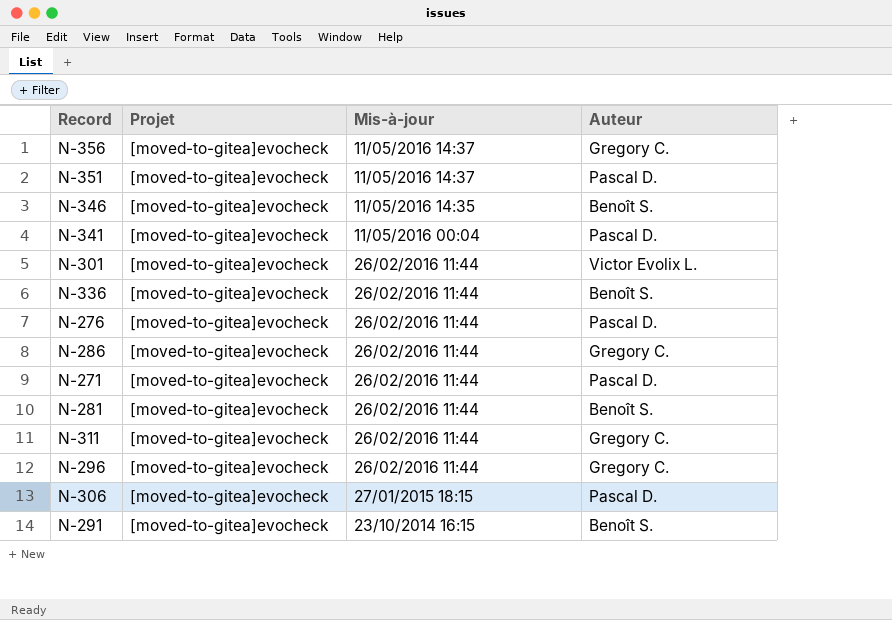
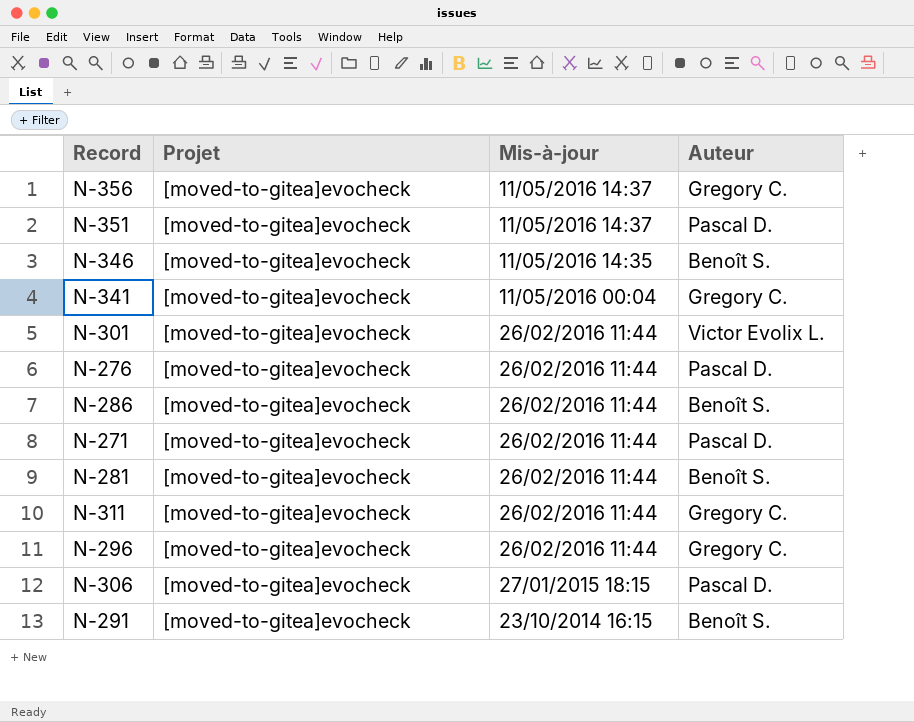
row N-336: [moved-to-gitea]evocheck | 26/02/2016 11:44 | Benoît S. -> none
N-341 | Auteur: Pascal D. -> Gregory C.
N-286 | Auteur: Gregory C. -> Benoît S.

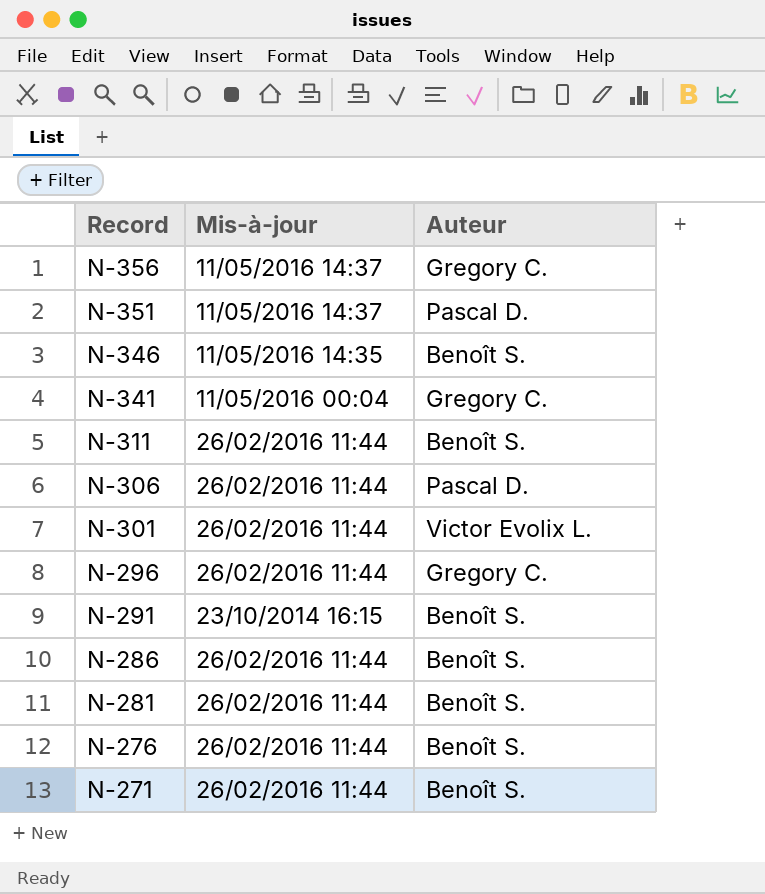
row order: Mis-à-jour descending -> Record descending
column Projet | position: 2 -> none
N-311 | Auteur: Gregory C. -> Benoît S.
N-306 | Mis-à-jour: 27/01/2015 18:15 -> 26/02/2016 11:44
N-276 | Auteur: Pascal D. -> Benoît S.
N-271 | Auteur: Pascal D. -> Benoît S.

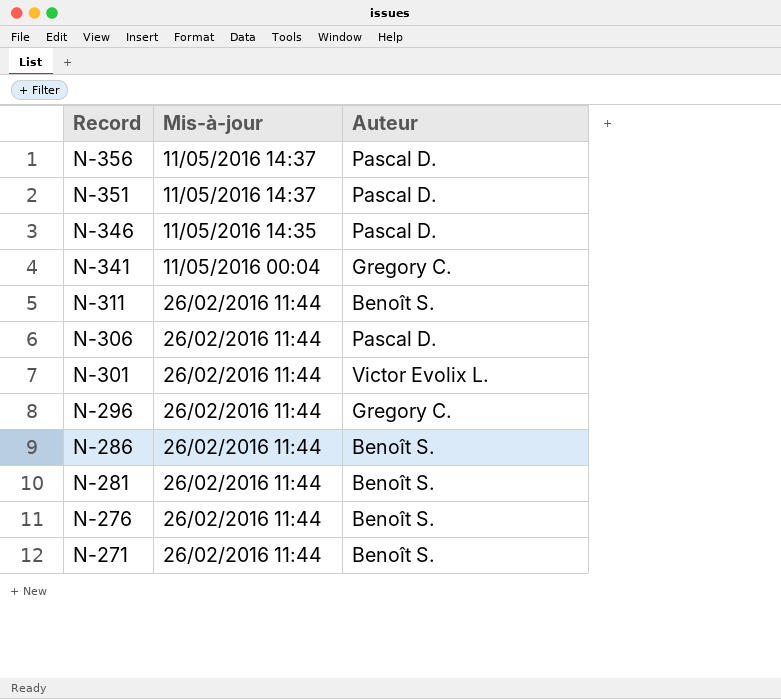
row N-291: 23/10/2014 16:15 | Benoît S. -> none
N-356 | Auteur: Gregory C. -> Pascal D.
N-346 | Auteur: Benoît S. -> Pascal D.

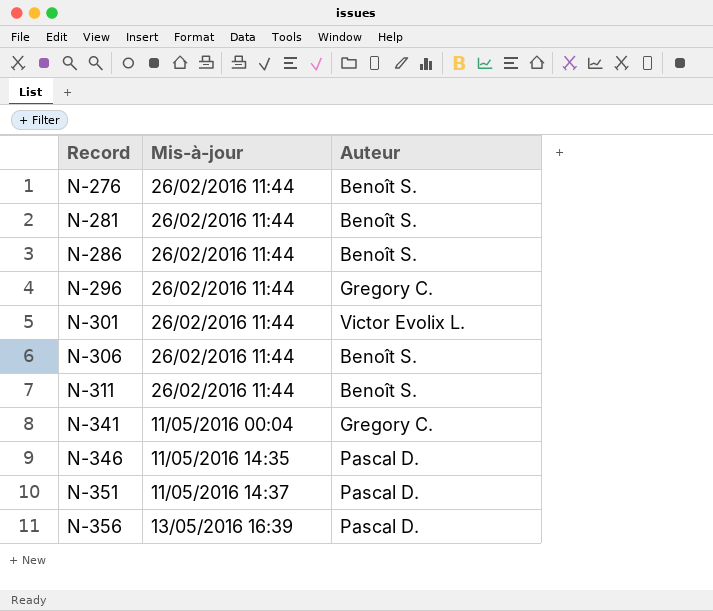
row order: Record descending -> Record ascending
row N-271: 26/02/2016 11:44 | Benoît S. -> none
N-306 | Auteur: Pascal D. -> Benoît S.
N-356 | Mis-à-jour: 11/05/2016 14:37 -> 13/05/2016 16:39

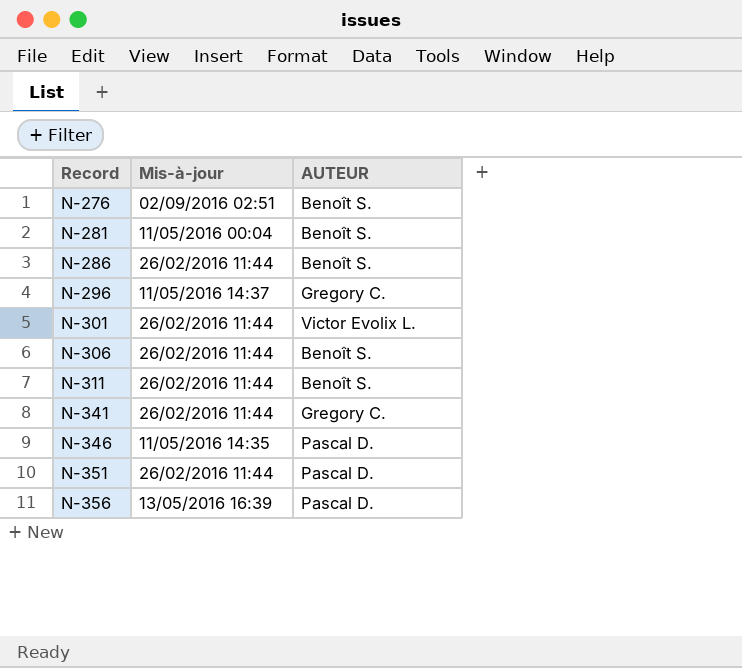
column name: Auteur -> AUTEUR
N-276 | Mis-à-jour: 26/02/2016 11:44 -> 02/09/2016 02:51
N-281 | Mis-à-jour: 26/02/2016 11:44 -> 11/05/2016 00:04
N-296 | Mis-à-jour: 26/02/2016 11:44 -> 11/05/2016 14:37
N-341 | Mis-à-jour: 11/05/2016 00:04 -> 26/02/2016 11:44
N-351 | Mis-à-jour: 11/05/2016 14:37 -> 26/02/2016 11:44

